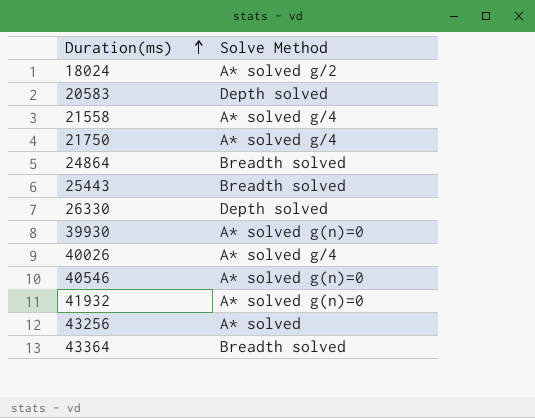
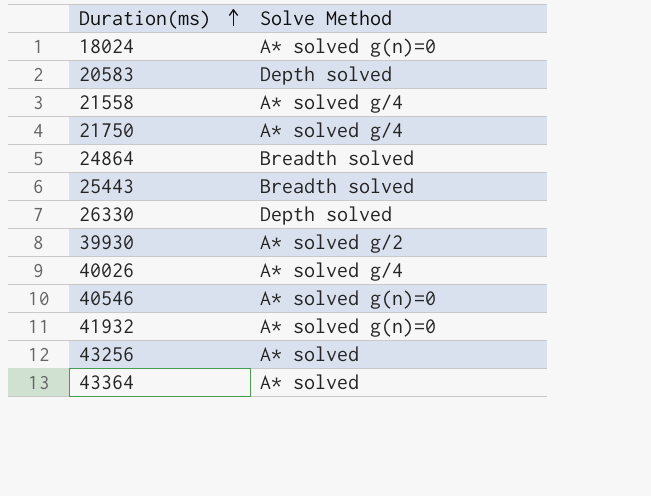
18024 | Solve Method: A* solved g/2 -> A* solved g(n)=0
39930 | Solve Method: A* solved g(n)=0 -> A* solved g/2
43364 | Solve Method: Breadth solved -> A* solved

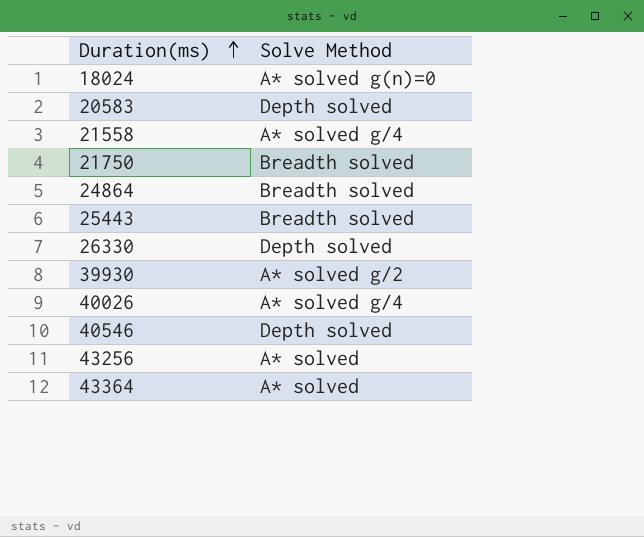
row 41932: A* solved g(n)=0 -> none
21750 | Solve Method: A* solved g/4 -> Breadth solved
40546 | Solve Method: A* solved g(n)=0 -> Depth solved

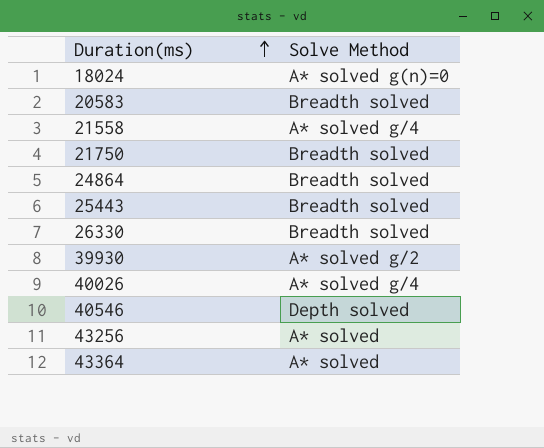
20583 | Solve Method: Depth solved -> Breadth solved
26330 | Solve Method: Depth solved -> Breadth solved

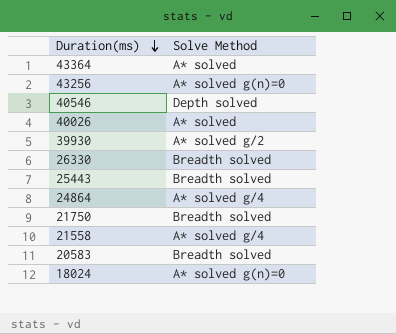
row order: Duration(ms) ascending -> Duration(ms) descending
43256 | Solve Method: A* solved -> A* solved g(n)=0
40026 | Solve Method: A* solved g/4 -> A* solved
24864 | Solve Method: Breadth solved -> A* solved g/4

